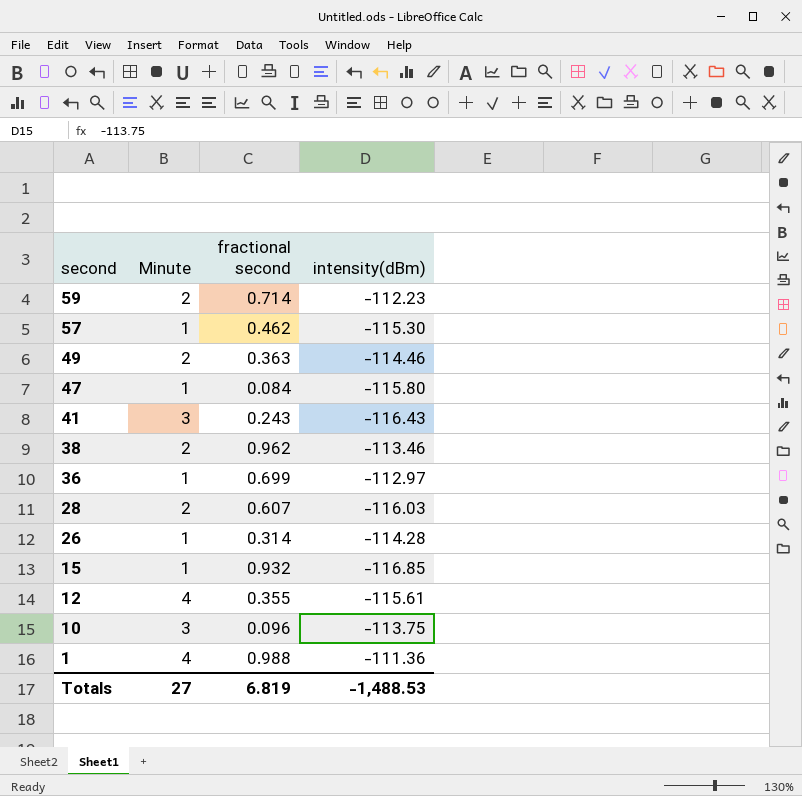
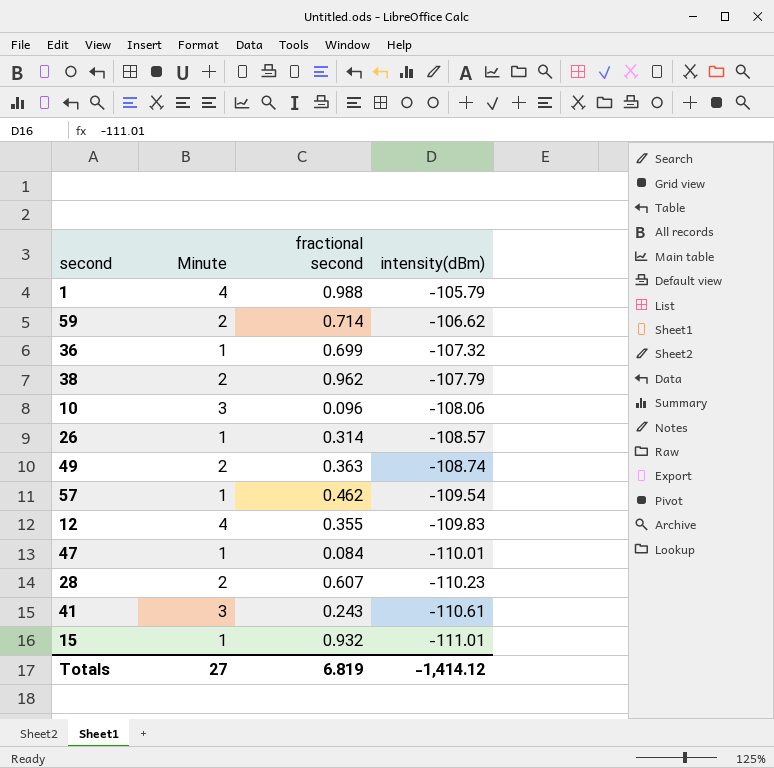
row order: second descending -> intensity(dBm) descending
1 | intensity(dBm): -111.36 -> -105.79
59 | intensity(dBm): -112.23 -> -106.62
36 | intensity(dBm): -112.97 -> -107.32
38 | intensity(dBm): -113.46 -> -107.79
10 | intensity(dBm): -113.75 -> -108.06
26 | intensity(dBm): -114.28 -> -108.57
49 | intensity(dBm): -114.46 -> -108.74
57 | intensity(dBm): -115.30 -> -109.54
12 | intensity(dBm): -115.61 -> -109.83
47 | intensity(dBm): -115.80 -> -110.01
28 | intensity(dBm): -116.03 -> -110.23
41 | intensity(dBm): -116.43 -> -110.61
15 | intensity(dBm): -116.85 -> -111.01
Totals | intensity(dBm): -1,488.53 -> -1,414.12

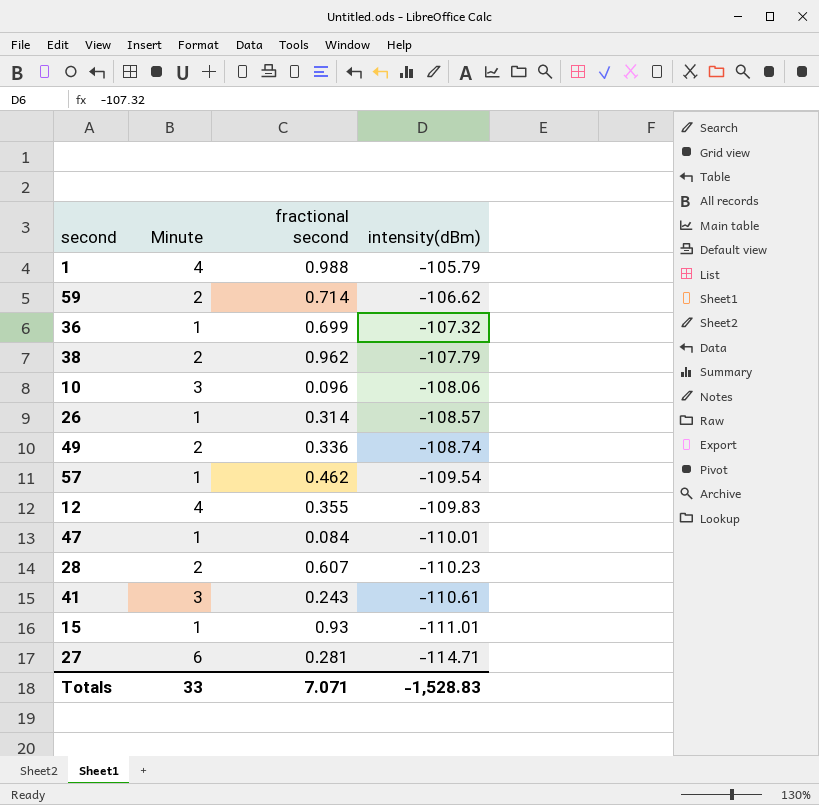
49 | fractional second: 0.363 -> 0.336
15 | fractional second: 0.932 -> 0.93
row 27: none -> 6 | 0.281 | -114.71
Totals | Minute: 27 -> 33
Totals | fractional second: 6.819 -> 7.071
Totals | intensity(dBm): -1,414.12 -> -1,528.83

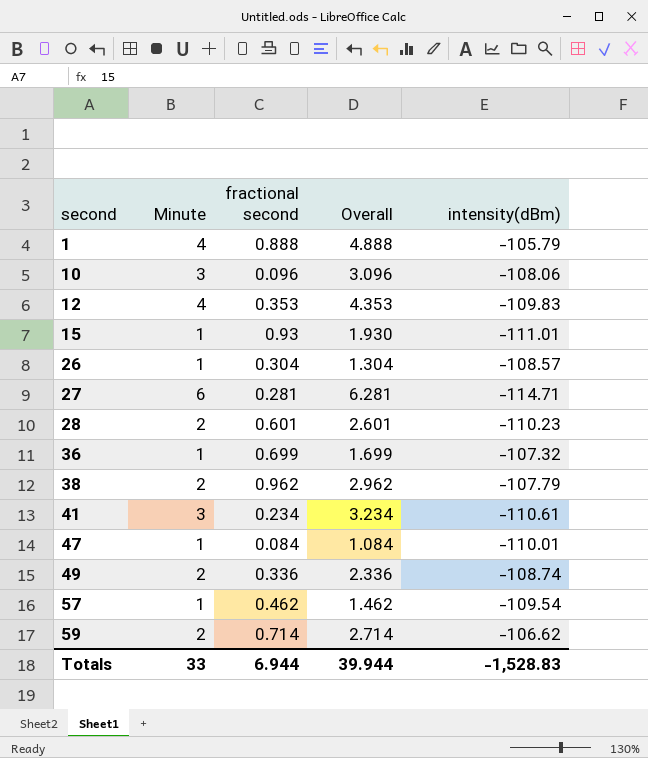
row order: intensity(dBm) descending -> second ascending
column Overall | formula: none -> [Minute] + [fractional second]
1 | fractional second: 0.988 -> 0.888
12 | fractional second: 0.355 -> 0.353
26 | fractional second: 0.314 -> 0.304
28 | fractional second: 0.607 -> 0.601
41 | fractional second: 0.243 -> 0.234
Totals | fractional second: 7.071 -> 6.944

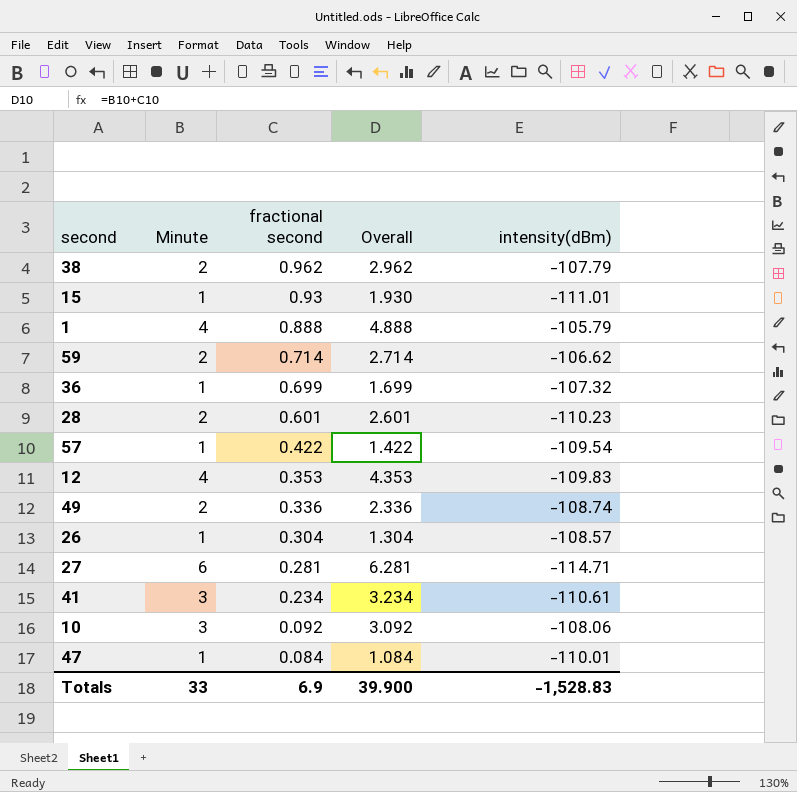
row order: second ascending -> fractional second descending
57 | fractional second: 0.462 -> 0.422
57 | Overall: 1.462 -> 1.422
10 | fractional second: 0.096 -> 0.092
10 | Overall: 3.096 -> 3.092
Totals | fractional second: 6.944 -> 6.9
Totals | Overall: 39.944 -> 39.900

